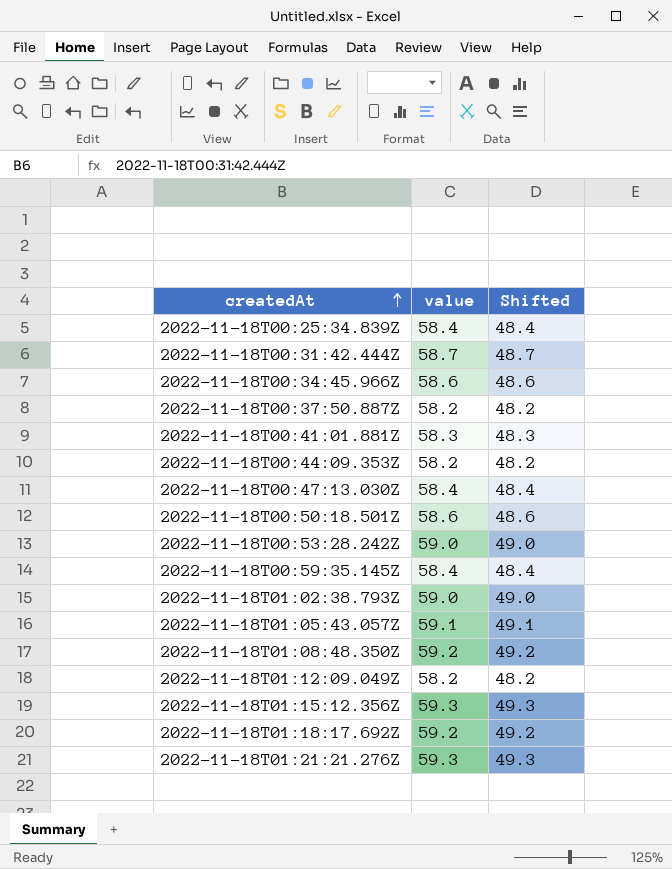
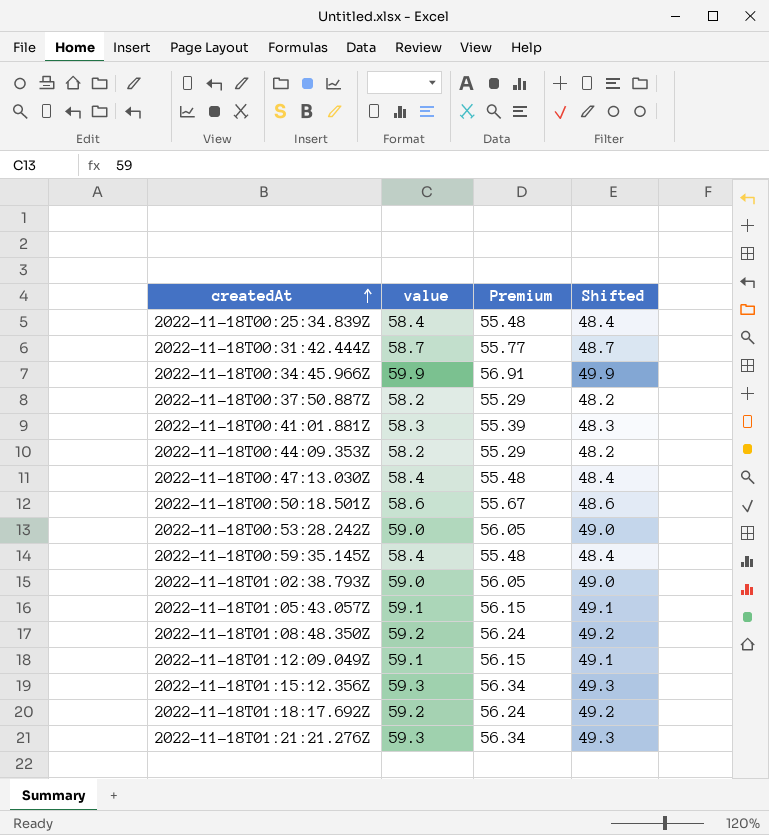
column Premium | formula: none -> [value] * 0.95
2022-11-18T00:34:45.966Z | value: 58.6 -> 59.9
2022-11-18T00:34:45.966Z | Shifted: 48.6 -> 49.9
2022-11-18T01:12:09.049Z | value: 58.2 -> 59.1
2022-11-18T01:12:09.049Z | Shifted: 48.2 -> 49.1

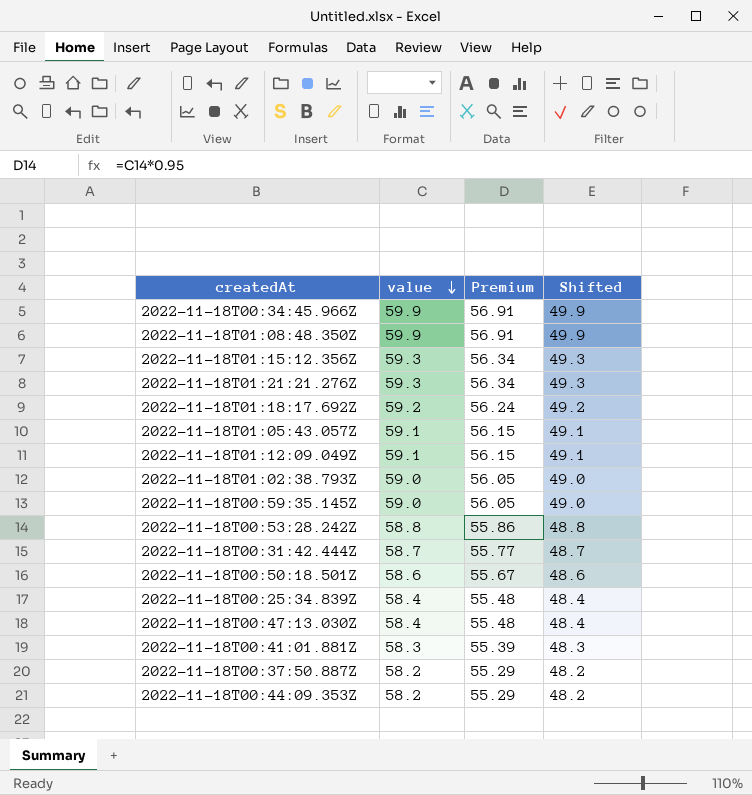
row order: createdAt ascending -> value descending
2022-11-18T01:08:48.350Z | value: 59.2 -> 59.9
2022-11-18T01:08:48.350Z | Premium: 56.24 -> 56.91
2022-11-18T01:08:48.350Z | Shifted: 49.2 -> 49.9
2022-11-18T00:59:35.145Z | value: 58.4 -> 59.0
2022-11-18T00:59:35.145Z | Premium: 55.48 -> 56.05
2022-11-18T00:59:35.145Z | Shifted: 48.4 -> 49.0
2022-11-18T00:53:28.242Z | value: 59.0 -> 58.8
2022-11-18T00:53:28.242Z | Premium: 56.05 -> 55.86
2022-11-18T00:53:28.242Z | Shifted: 49.0 -> 48.8

